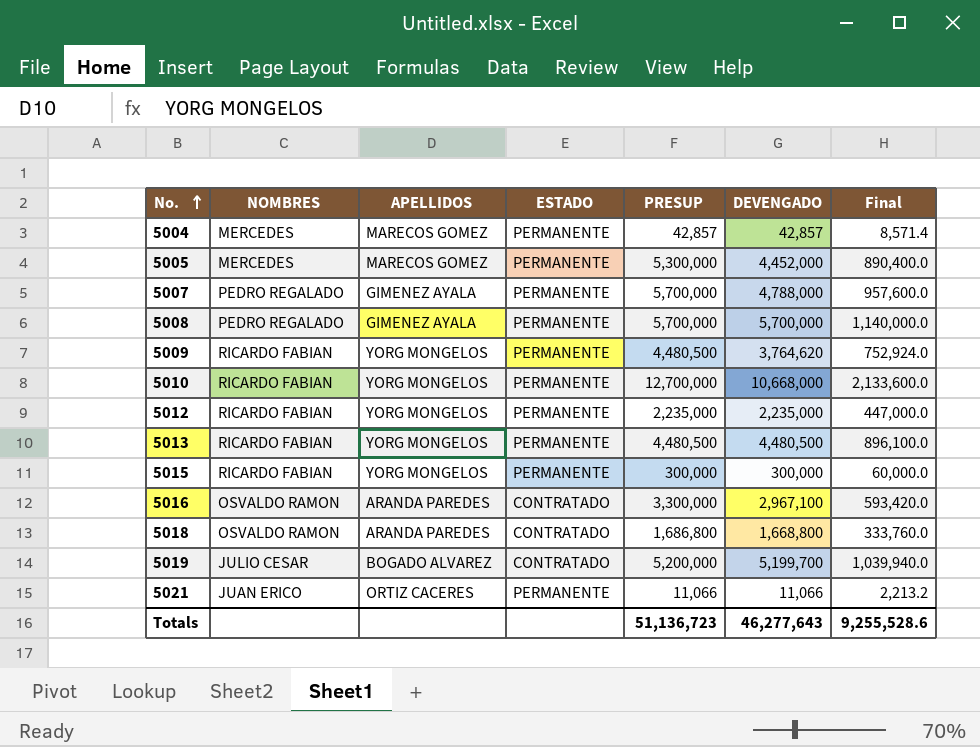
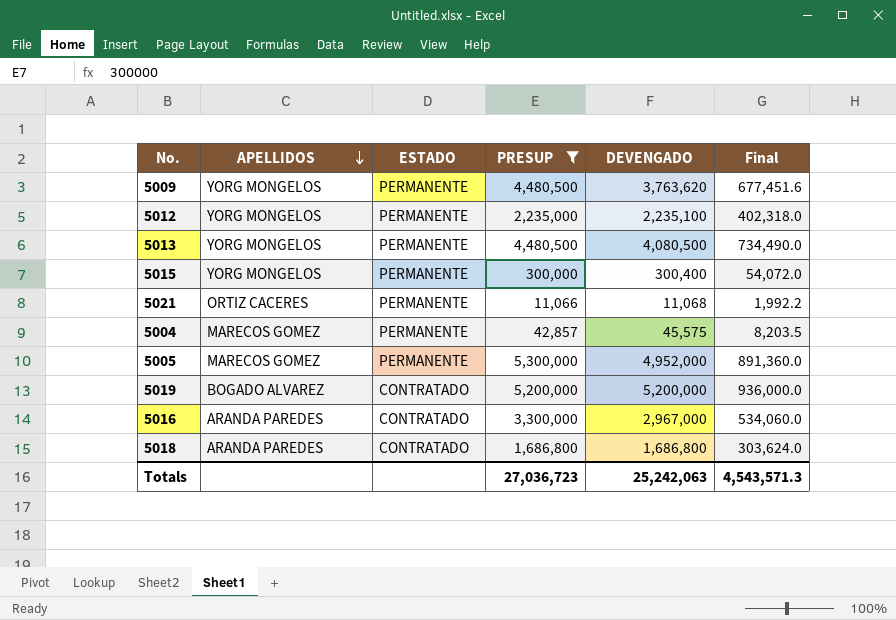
filter: none -> PRESUP <= 5,300,000
row order: No. ascending -> APELLIDOS descending
column NOMBRES | position: 2 -> none
column Final | formula: [DEVENGADO] * 0.2 -> [DEVENGADO] * 0.18
5009 | DEVENGADO: 3,764,620 -> 3,763,620
5012 | DEVENGADO: 2,235,000 -> 2,235,100
5013 | DEVENGADO: 4,480,500 -> 4,080,500
5015 | DEVENGADO: 300,000 -> 300,400
5021 | DEVENGADO: 11,066 -> 11,068
5004 | DEVENGADO: 42,857 -> 45,575
5005 | DEVENGADO: 4,452,000 -> 4,952,000
5019 | DEVENGADO: 5,199,700 -> 5,200,000
5016 | DEVENGADO: 2,967,100 -> 2,967,000
5018 | DEVENGADO: 1,668,800 -> 1,686,800
Totals | PRESUP: 51,136,723 -> 27,036,723
Totals | DEVENGADO: 46,277,643 -> 25,242,063
Totals | Final: 9,255,528.6 -> 4,543,571.3

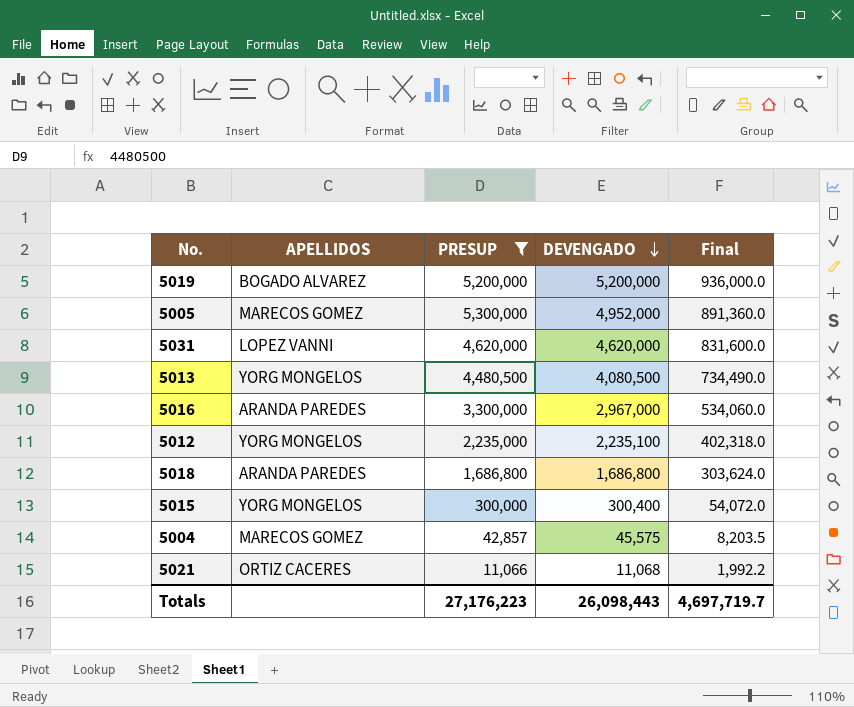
row order: APELLIDOS descending -> DEVENGADO descending
column ESTADO | position: 3 -> none
row 5009: YORG MONGELOS | PERMANENTE | 4,480,500 | 3,763,620 | 677,451.6 -> none
row 5031: none -> LOPEZ VANNI | 4,620,000 | 4,620,000 | 831,600.0
Totals | PRESUP: 27,036,723 -> 27,176,223
Totals | DEVENGADO: 25,242,063 -> 26,098,443
Totals | Final: 4,543,571.3 -> 4,697,719.7

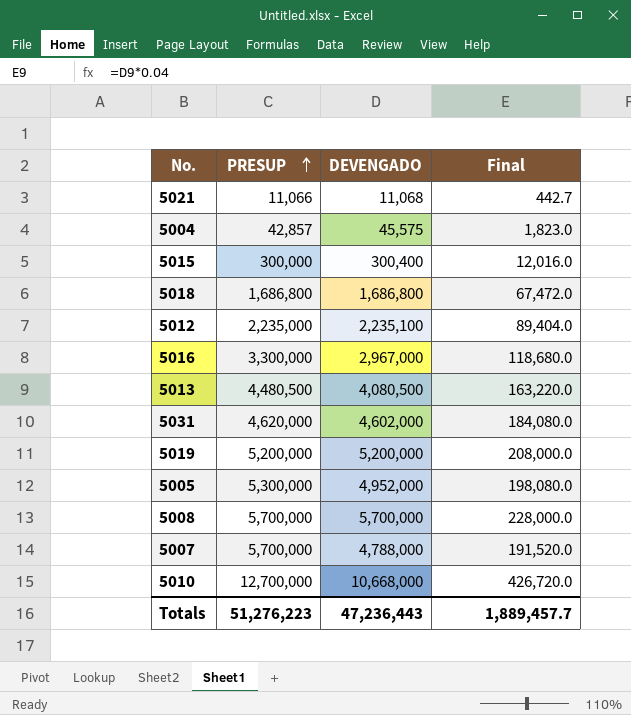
filter: PRESUP <= 5,300,000 -> none
row order: DEVENGADO descending -> PRESUP ascending
column APELLIDOS | position: 2 -> none
column Final | formula: [DEVENGADO] * 0.18 -> [DEVENGADO] * 0.04
5031 | DEVENGADO: 4,620,000 -> 4,602,000
Totals | PRESUP: 27,176,223 -> 51,276,223
Totals | DEVENGADO: 26,098,443 -> 47,236,443
Totals | Final: 4,697,719.7 -> 1,889,457.7

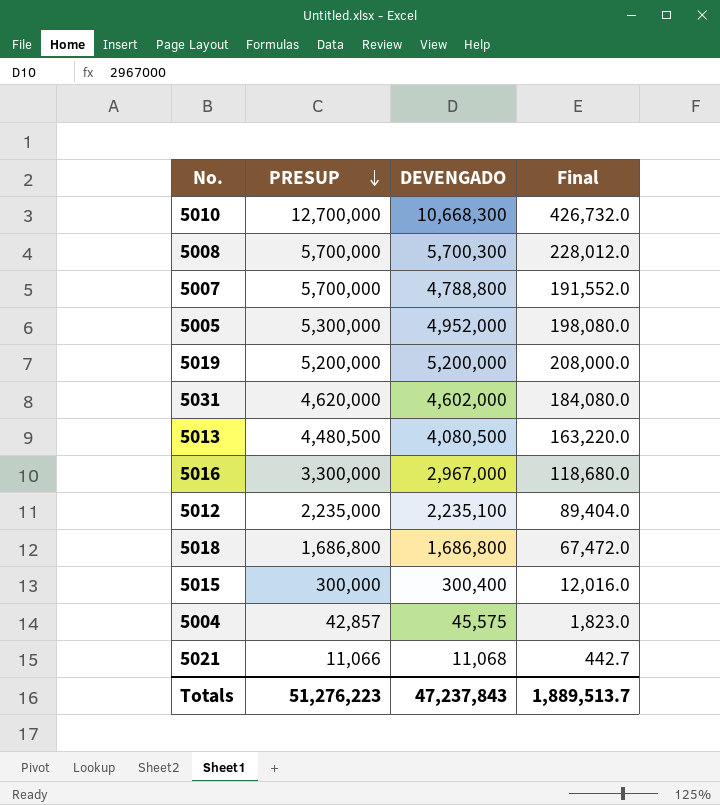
row order: PRESUP ascending -> PRESUP descending
5010 | DEVENGADO: 10,668,000 -> 10,668,300
5010 | Final: 426,720.0 -> 426,732.0
5008 | DEVENGADO: 5,700,000 -> 5,700,300
5008 | Final: 228,000.0 -> 228,012.0
5007 | DEVENGADO: 4,788,000 -> 4,788,800
5007 | Final: 191,520.0 -> 191,552.0
Totals | DEVENGADO: 47,236,443 -> 47,237,843
Totals | Final: 1,889,457.7 -> 1,889,513.7

